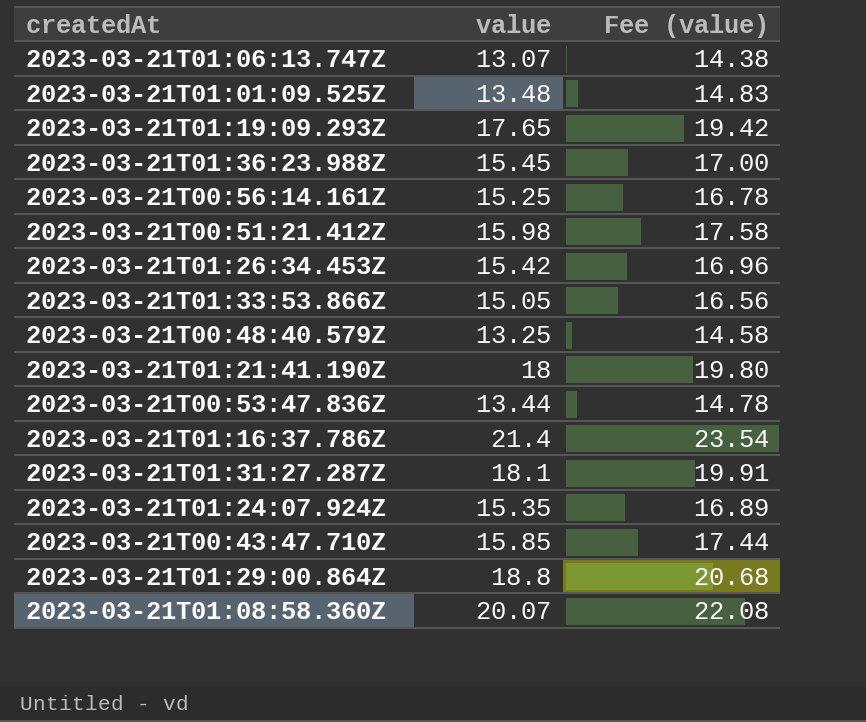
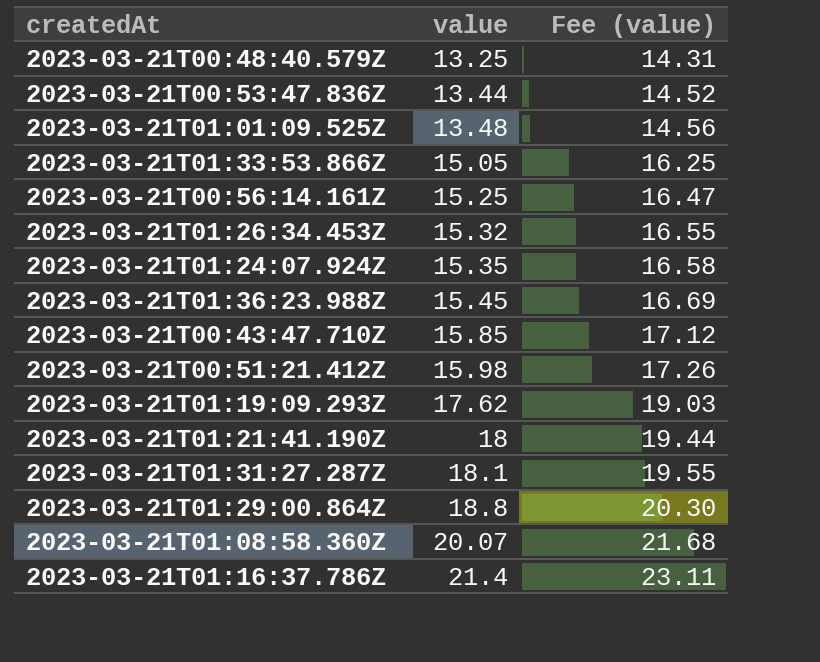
row order: none -> value ascending
column Fee (value) | formula: [value] * 1.1 -> [value] * 1.08
row 2023-03-21T01:06:13.747Z: 13.07 | 14.38 -> none
2023-03-21T01:26:34.453Z | value: 15.42 -> 15.32
2023-03-21T01:19:09.293Z | value: 17.65 -> 17.62

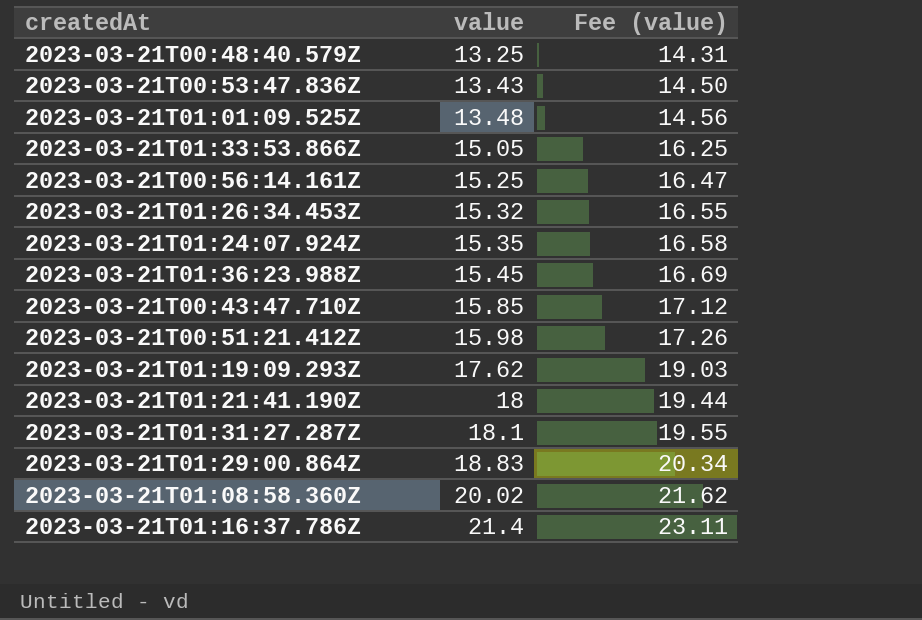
2023-03-21T00:53:47.836Z | value: 13.44 -> 13.43
2023-03-21T00:53:47.836Z | Fee (value): 14.52 -> 14.50
2023-03-21T01:29:00.864Z | value: 18.8 -> 18.83
2023-03-21T01:29:00.864Z | Fee (value): 20.30 -> 20.34
2023-03-21T01:08:58.360Z | value: 20.07 -> 20.02
2023-03-21T01:08:58.360Z | Fee (value): 21.68 -> 21.62

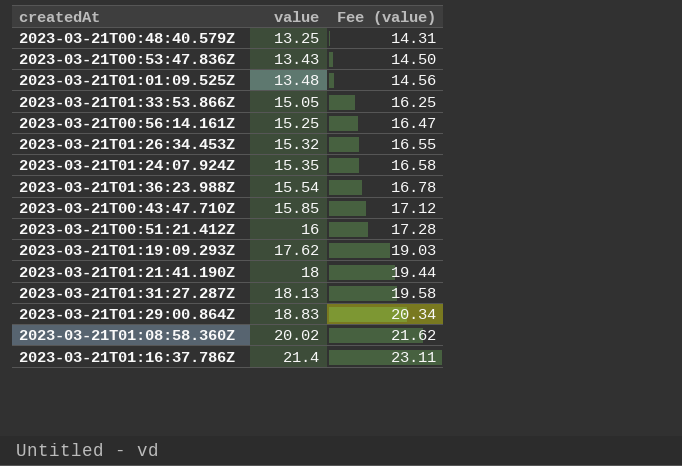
2023-03-21T01:36:23.988Z | value: 15.45 -> 15.54
2023-03-21T01:36:23.988Z | Fee (value): 16.69 -> 16.78
2023-03-21T00:51:21.412Z | value: 15.98 -> 16
2023-03-21T00:51:21.412Z | Fee (value): 17.26 -> 17.28
2023-03-21T01:31:27.287Z | value: 18.1 -> 18.13
2023-03-21T01:31:27.287Z | Fee (value): 19.55 -> 19.58

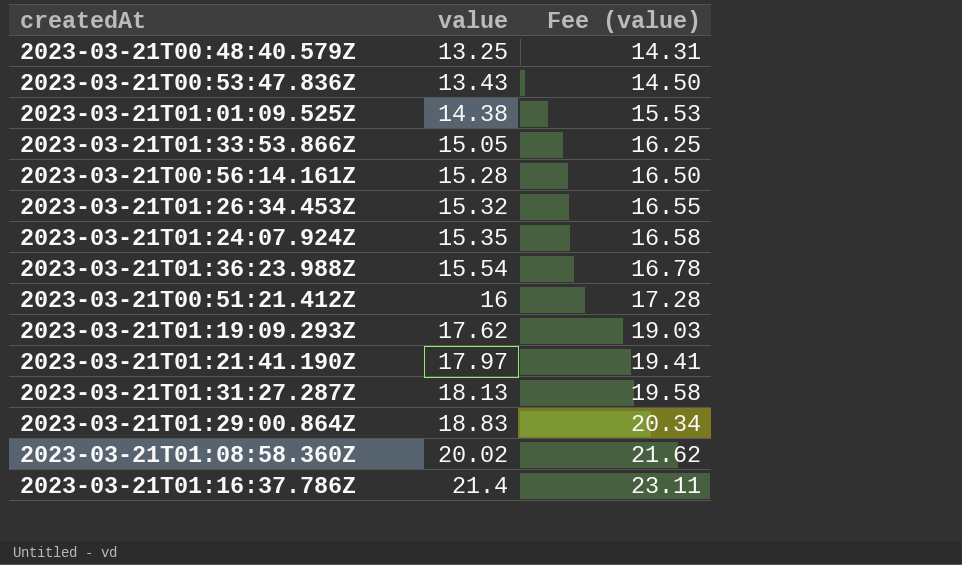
row 2023-03-21T00:43:47.710Z: 15.85 | 17.12 -> none
2023-03-21T01:01:09.525Z | value: 13.48 -> 14.38
2023-03-21T01:01:09.525Z | Fee (value): 14.56 -> 15.53
2023-03-21T00:56:14.161Z | value: 15.25 -> 15.28
2023-03-21T00:56:14.161Z | Fee (value): 16.47 -> 16.50
2023-03-21T01:21:41.190Z | value: 18 -> 17.97
2023-03-21T01:21:41.190Z | Fee (value): 19.44 -> 19.41

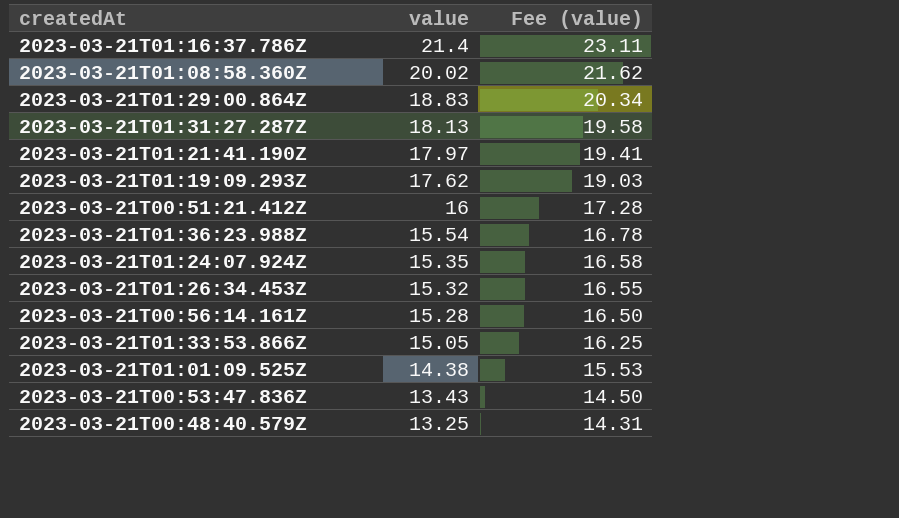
row order: value ascending -> value descending

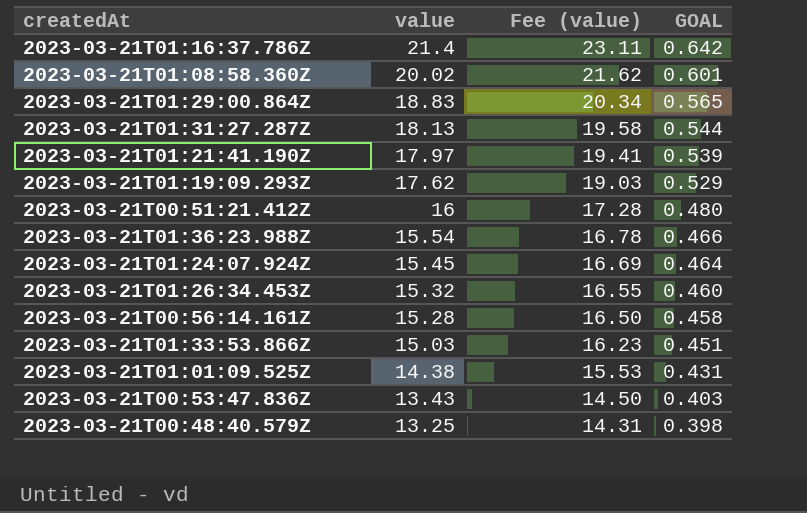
column GOAL | formula: none -> [value] * 0.03
2023-03-21T01:24:07.924Z | value: 15.35 -> 15.45
2023-03-21T01:24:07.924Z | Fee (value): 16.58 -> 16.69
2023-03-21T01:33:53.866Z | value: 15.05 -> 15.03
2023-03-21T01:33:53.866Z | Fee (value): 16.25 -> 16.23

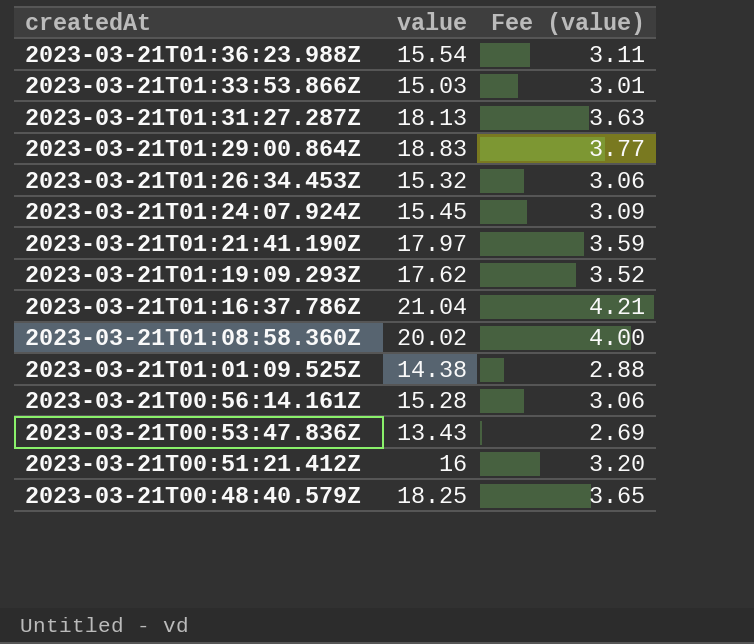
row order: value descending -> createdAt descending
column GOAL | formula: [value] * 0.03 -> none
column Fee (value) | formula: [value] * 1.08 -> [value] * 0.2
2023-03-21T01:16:37.786Z | value: 21.4 -> 21.04
2023-03-21T00:48:40.579Z | value: 13.25 -> 18.25

